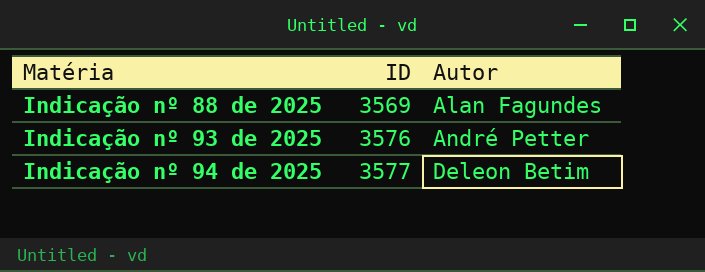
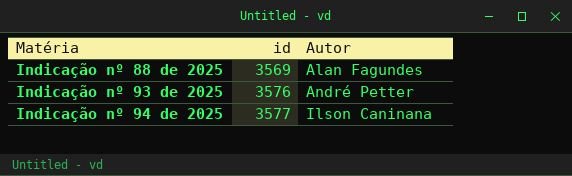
column name: ID -> id
Indicação nº 94 de 2025 | Autor: Deleon Betim -> Ilson Caninana

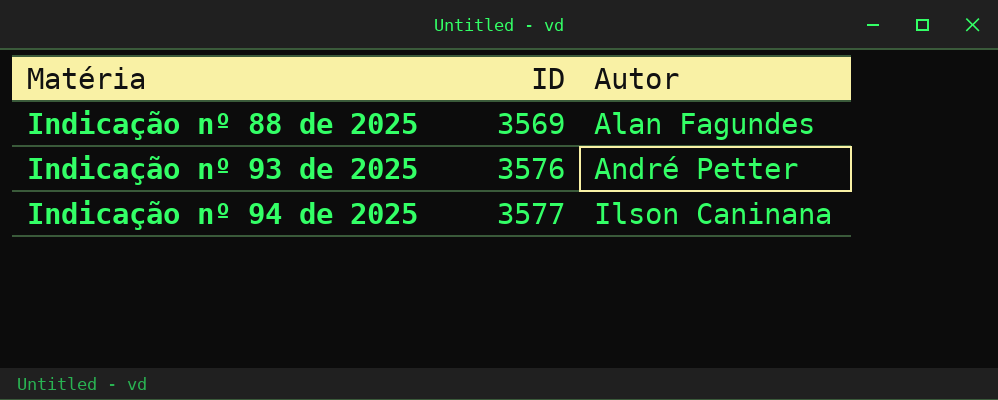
column name: id -> ID

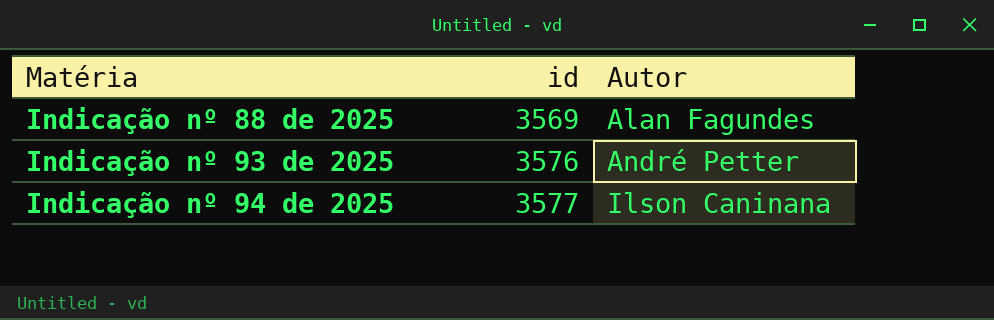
column name: ID -> id

